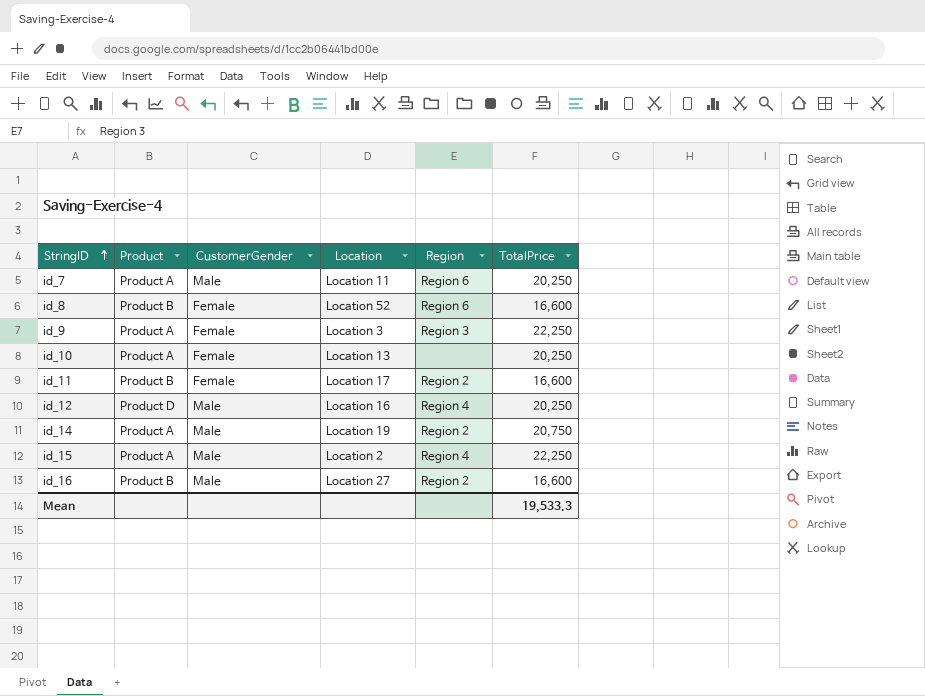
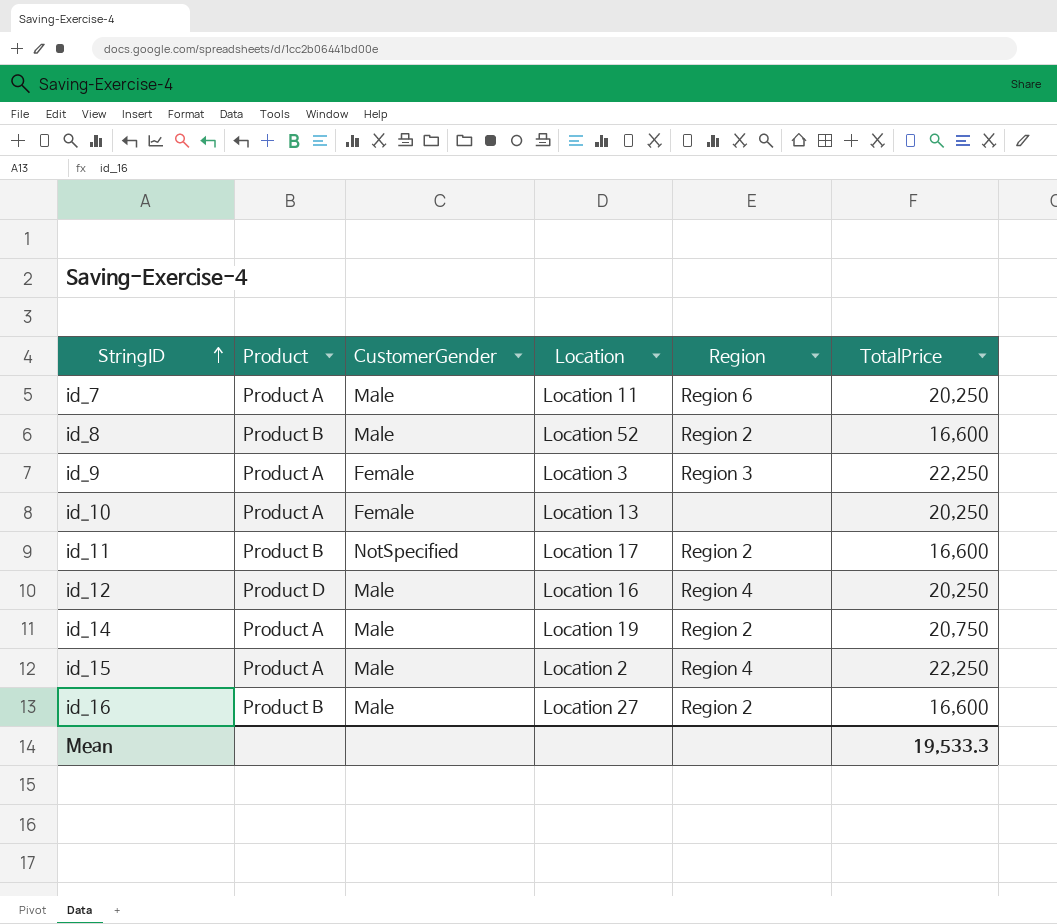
id_8 | CustomerGender: Female -> Male
id_8 | Region: Region 6 -> Region 2
id_11 | CustomerGender: Female -> NotSpecified

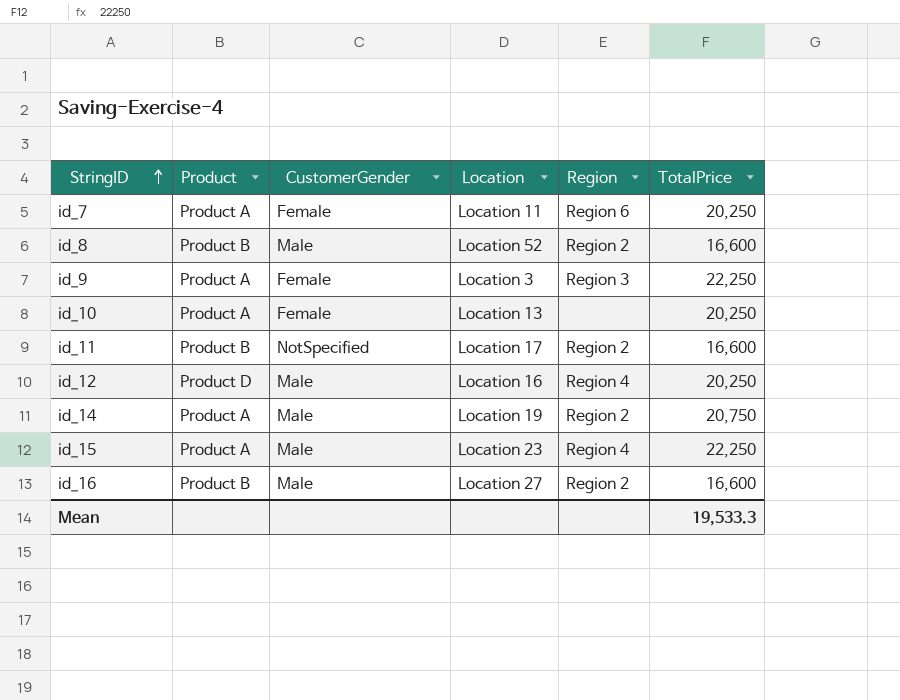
id_7 | CustomerGender: Male -> Female
id_15 | Location: Location 2 -> Location 23

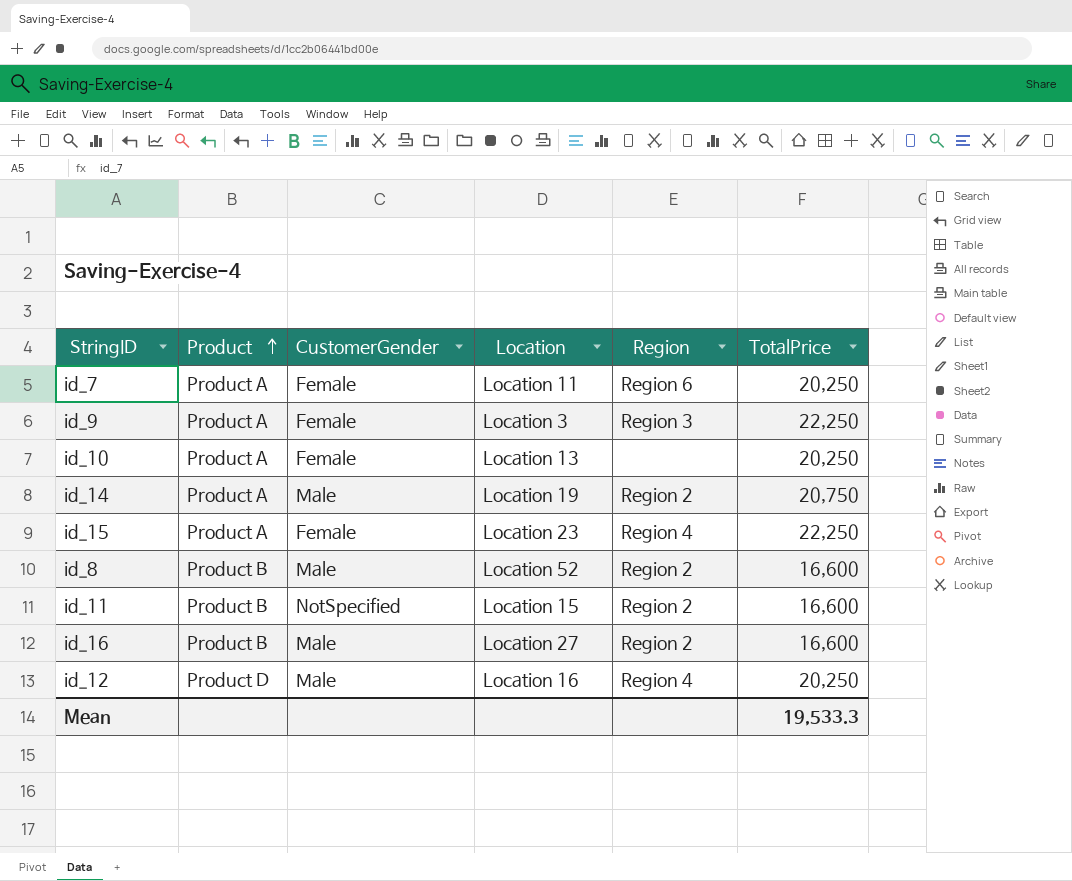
row order: StringID ascending -> Product ascending
id_15 | CustomerGender: Male -> Female
id_11 | Location: Location 17 -> Location 15

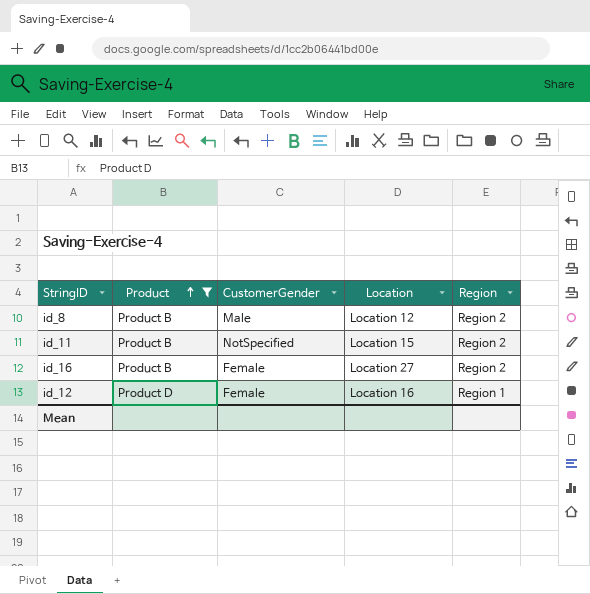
filter: none -> Product != Product A
column TotalPrice | position: 6 -> none
id_8 | Location: Location 52 -> Location 12
id_16 | CustomerGender: Male -> Female
id_12 | CustomerGender: Male -> Female
id_12 | Region: Region 4 -> Region 1

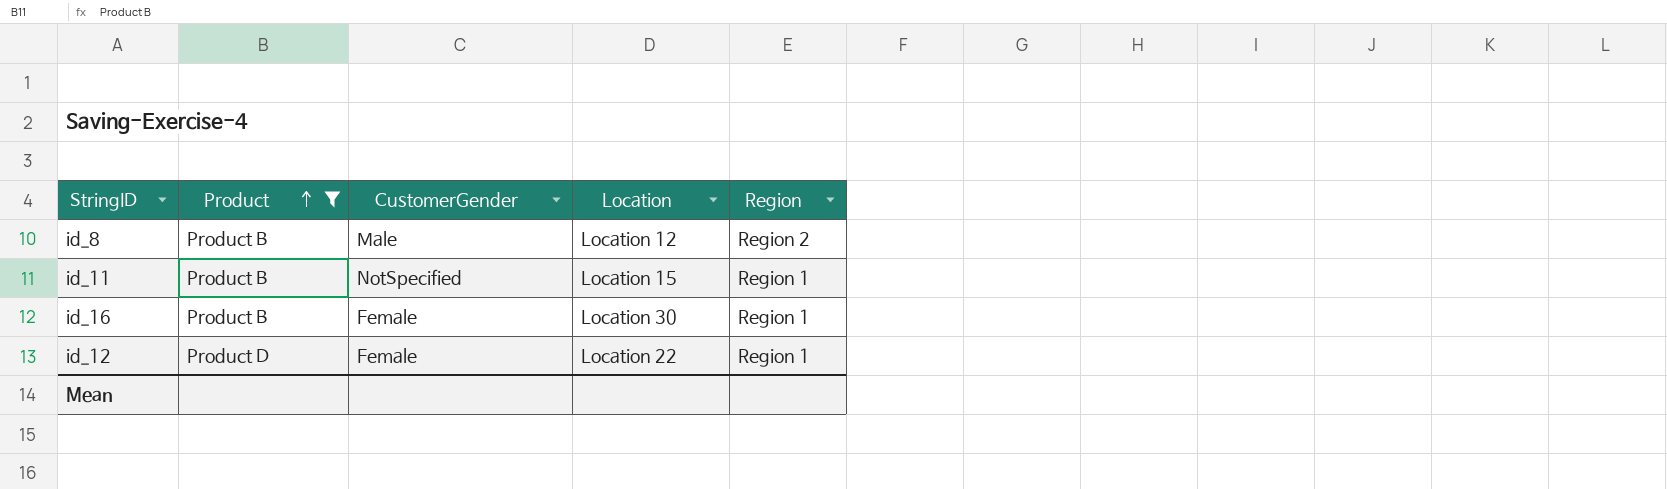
id_11 | Region: Region 2 -> Region 1
id_16 | Location: Location 27 -> Location 30
id_16 | Region: Region 2 -> Region 1
id_12 | Location: Location 16 -> Location 22

